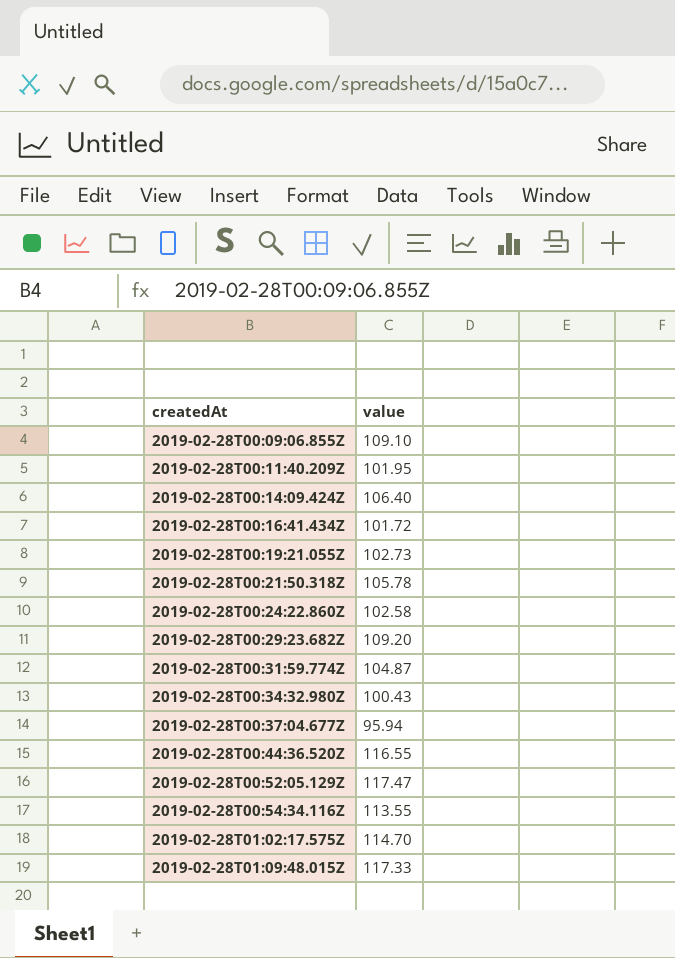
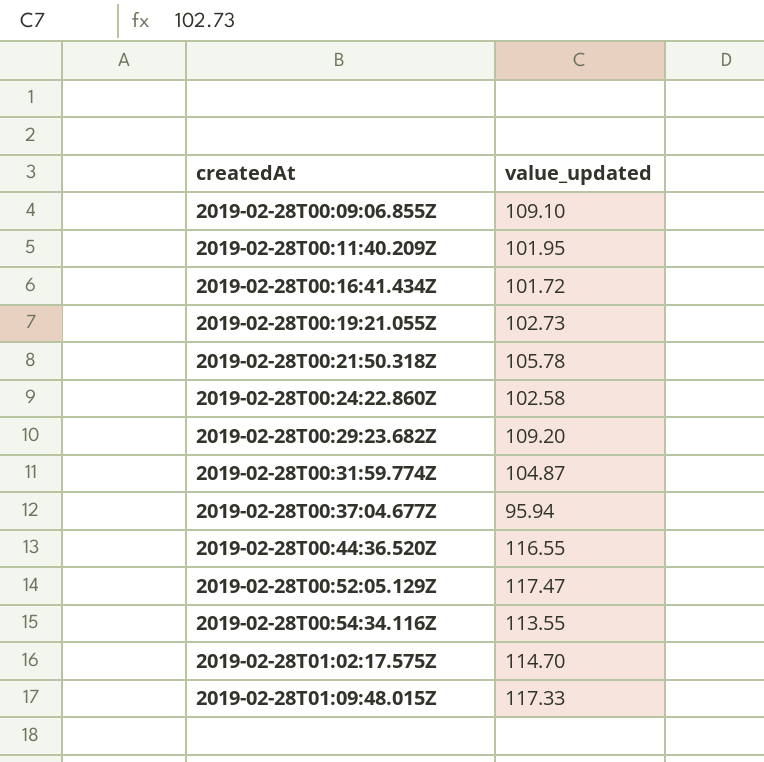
column name: value -> value_updated
row 2019-02-28T00:14:09.424Z: 106.40 -> none
row 2019-02-28T00:34:32.980Z: 100.43 -> none

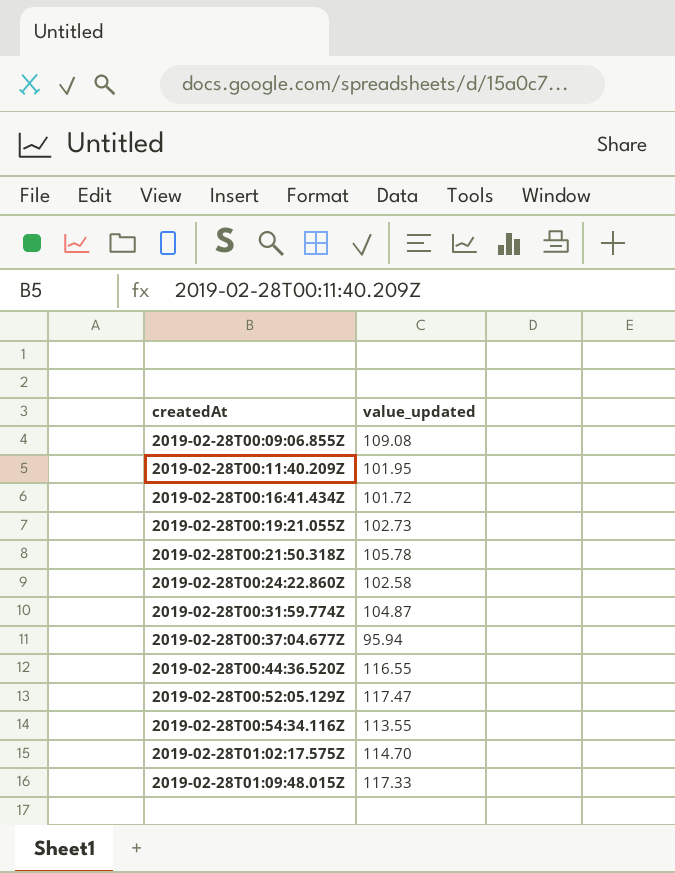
row 2019-02-28T00:29:23.682Z: 109.20 -> none
2019-02-28T00:09:06.855Z | value_updated: 109.10 -> 109.08

